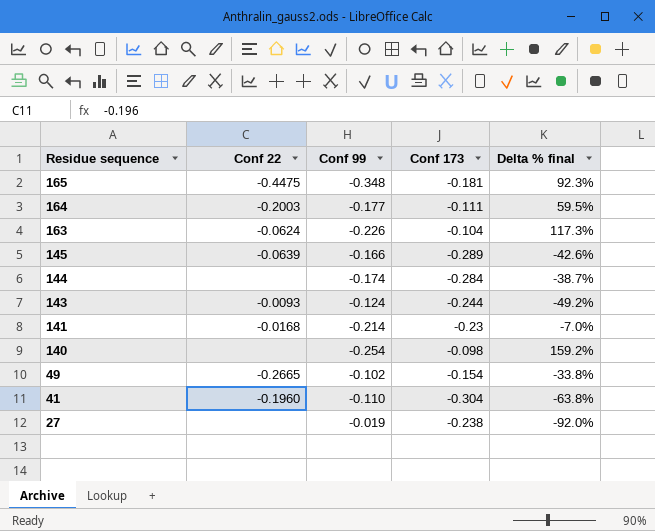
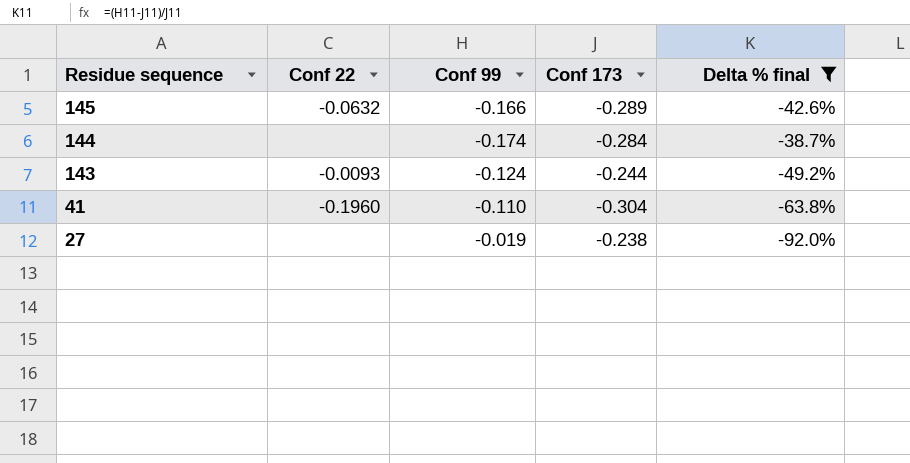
filter: none -> Delta % final <= -38.7%
145 | Conf 22: -0.0639 -> -0.0632

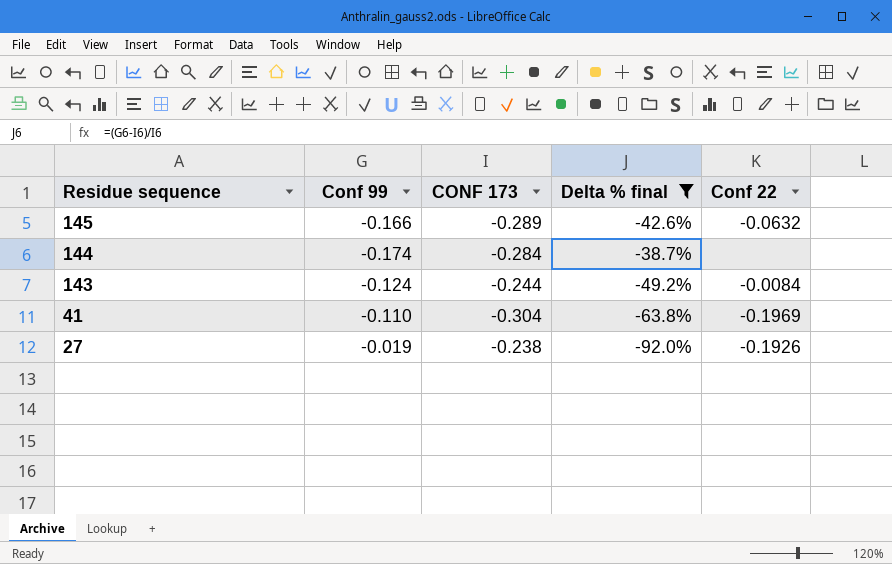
column name: Conf 173 -> CONF 173
column Conf 22 | position: 2 -> 5
143 | Conf 22: -0.0093 -> -0.0084
41 | Conf 22: -0.1960 -> -0.1969
27 | Conf 22: none -> -0.1926

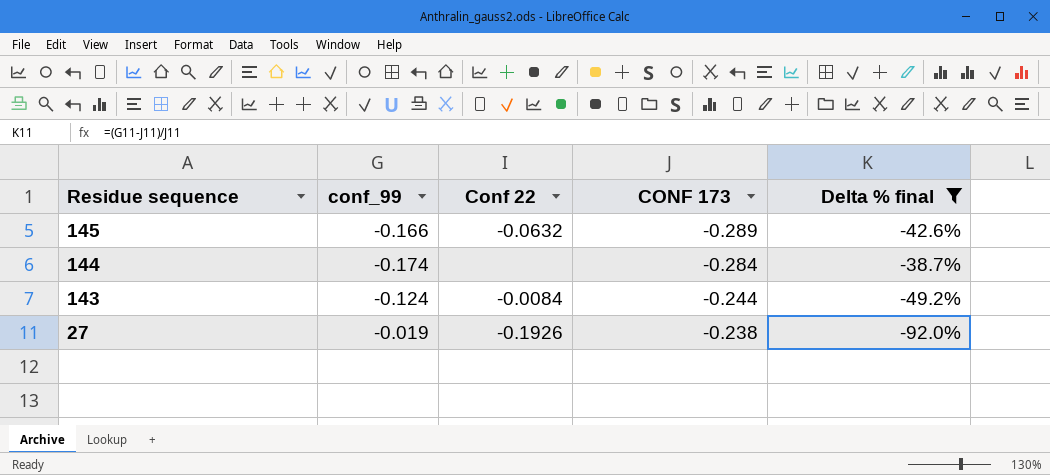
column name: Conf 99 -> conf_99
column Conf 22 | position: 5 -> 3
row 41: -0.110 | -0.304 | -63.8% | -0.1969 -> none

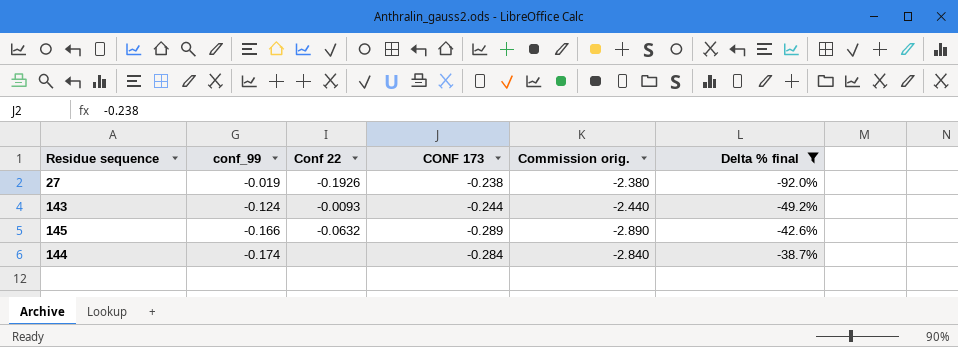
row order: Residue sequence descending -> conf_99 descending
column Commission orig. | formula: none -> [CONF 173] * 10
143 | Conf 22: -0.0084 -> -0.0093

